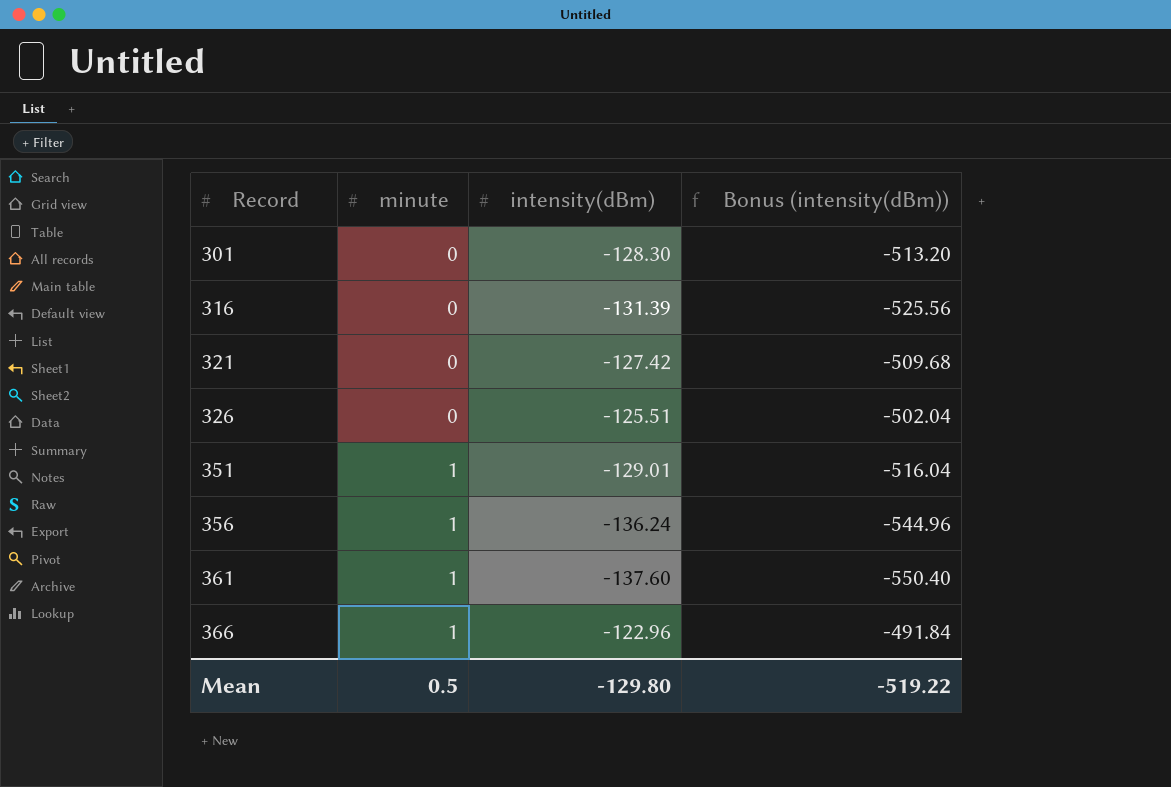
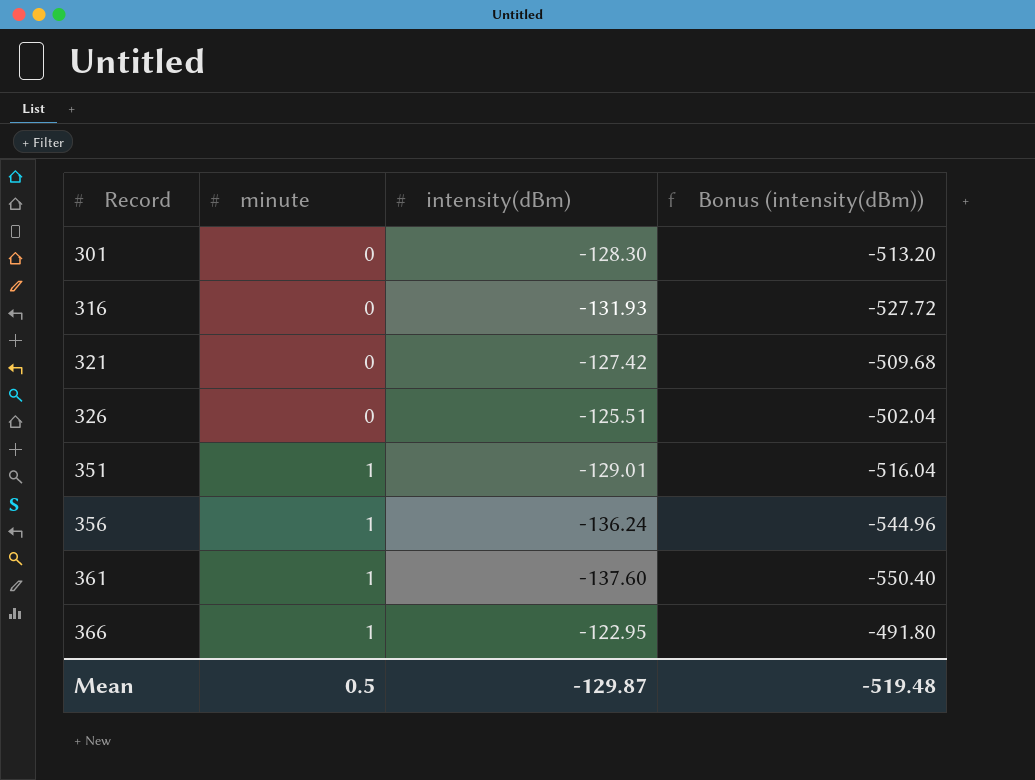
316 | intensity(dBm): -131.39 -> -131.93
316 | Bonus (intensity(dBm)): -525.56 -> -527.72
366 | intensity(dBm): -122.96 -> -122.95
366 | Bonus (intensity(dBm)): -491.84 -> -491.80
Mean | intensity(dBm): -129.80 -> -129.87
Mean | Bonus (intensity(dBm)): -519.22 -> -519.48

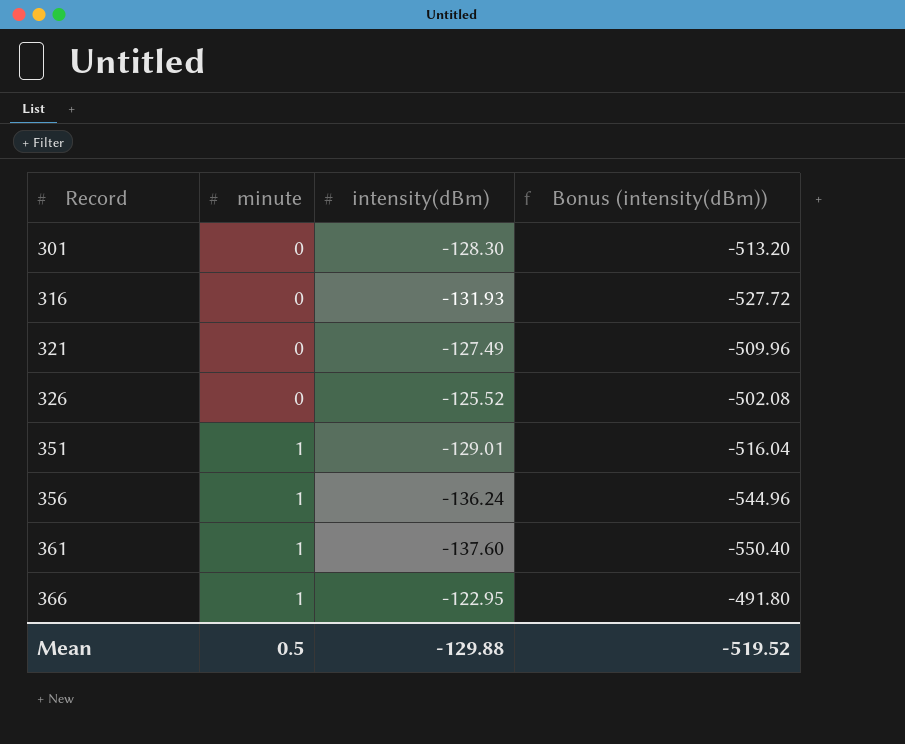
321 | intensity(dBm): -127.42 -> -127.49
321 | Bonus (intensity(dBm)): -509.68 -> -509.96
326 | intensity(dBm): -125.51 -> -125.52
326 | Bonus (intensity(dBm)): -502.04 -> -502.08
Mean | intensity(dBm): -129.87 -> -129.88
Mean | Bonus (intensity(dBm)): -519.48 -> -519.52

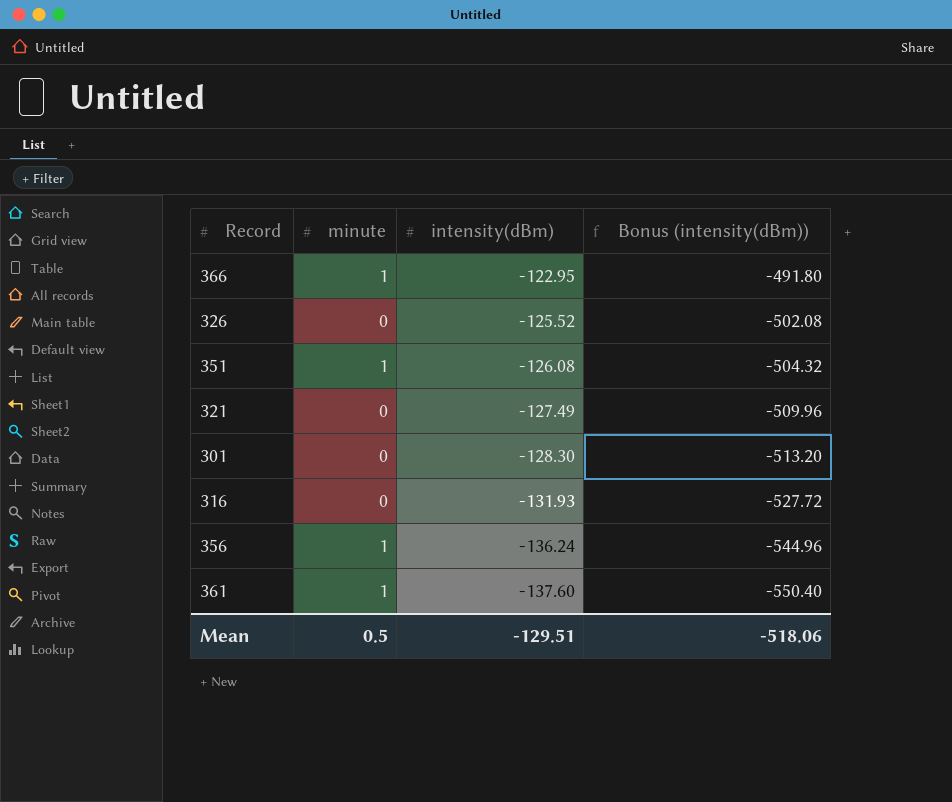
row order: Record ascending -> intensity(dBm) descending
351 | intensity(dBm): -129.01 -> -126.08
351 | Bonus (intensity(dBm)): -516.04 -> -504.32
Mean | intensity(dBm): -129.88 -> -129.51
Mean | Bonus (intensity(dBm)): -519.52 -> -518.06

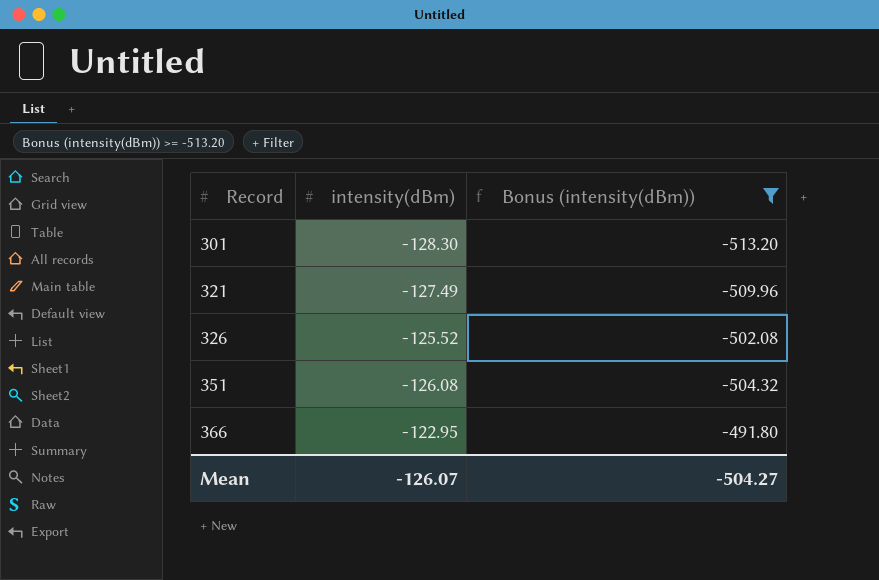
filter: none -> Bonus (intensity(dBm)) >= -513.20
row order: intensity(dBm) descending -> Record ascending
column minute | position: 2 -> none
Mean | intensity(dBm): -129.51 -> -126.07
Mean | Bonus (intensity(dBm)): -518.06 -> -504.27

